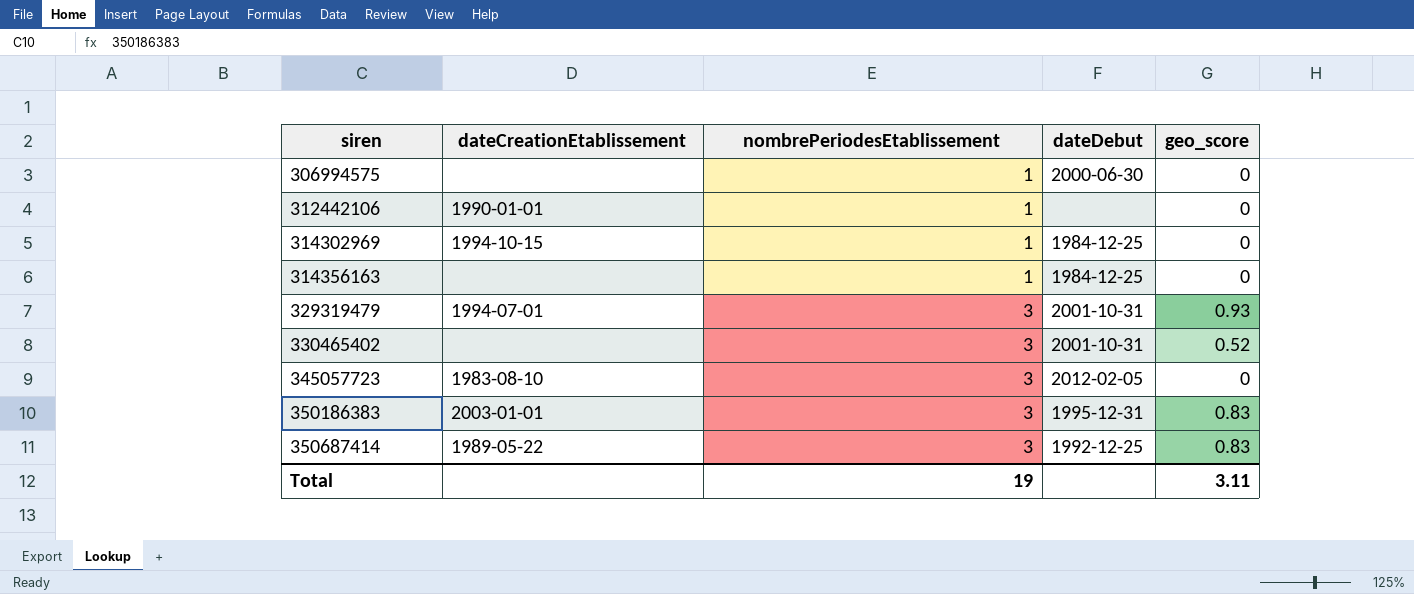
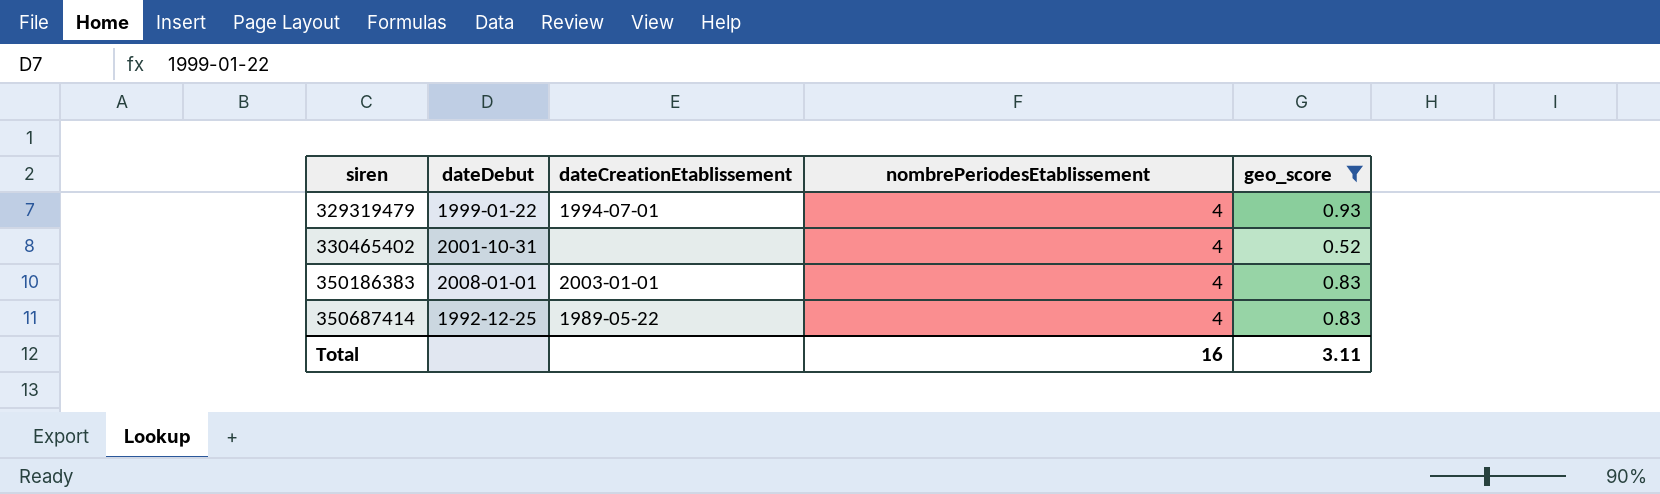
filter: none -> geo_score != 0
column dateDebut | position: 4 -> 2
329319479 | dateDebut: 2001-10-31 -> 1999-01-22
329319479 | nombrePeriodesEtablissement: 3 -> 4
330465402 | nombrePeriodesEtablissement: 3 -> 4
350186383 | dateDebut: 1995-12-31 -> 2008-01-01
350186383 | nombrePeriodesEtablissement: 3 -> 4
350687414 | nombrePeriodesEtablissement: 3 -> 4
Total | nombrePeriodesEtablissement: 19 -> 16

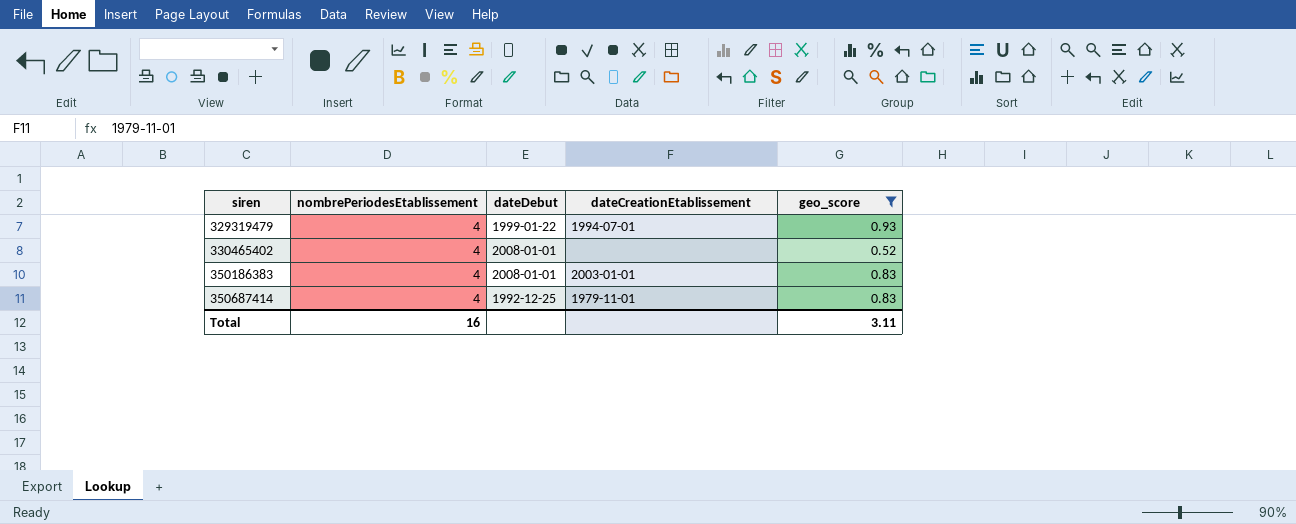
column nombrePeriodesEtablissement | position: 4 -> 2
330465402 | dateDebut: 2001-10-31 -> 2008-01-01
350687414 | dateCreationEtablissement: 1989-05-22 -> 1979-11-01

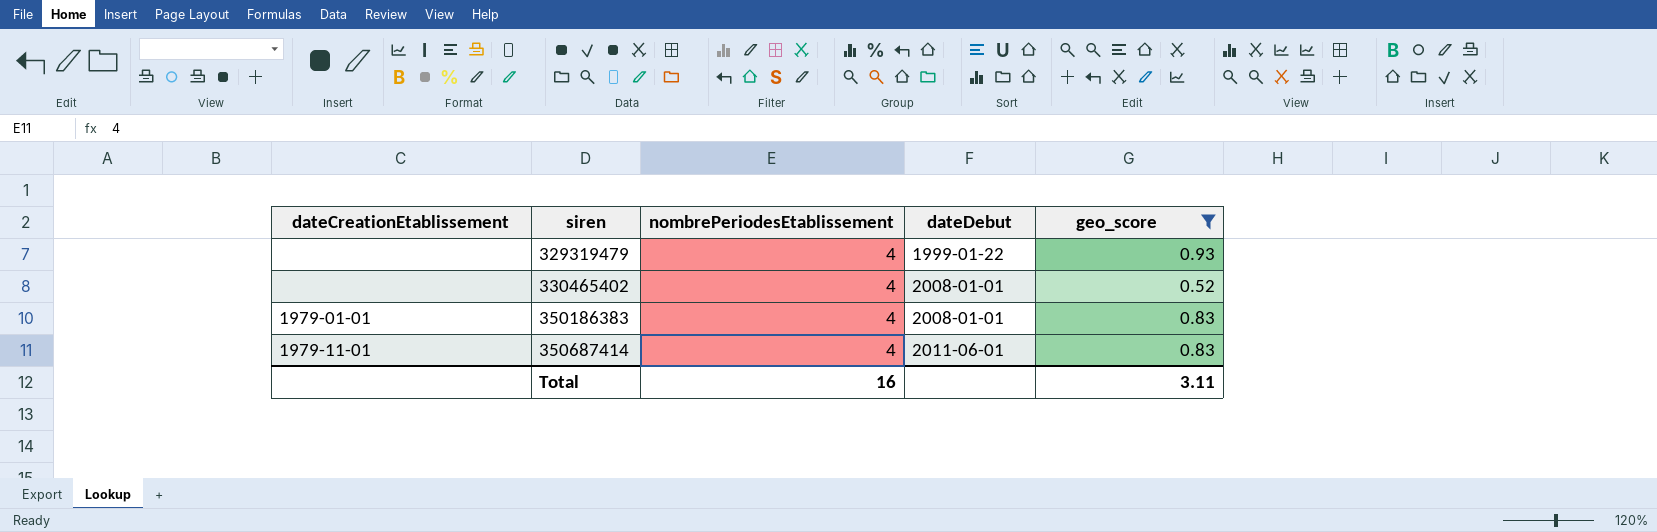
column dateCreationEtablissement | position: 4 -> 1
329319479 | dateCreationEtablissement: 1994-07-01 -> none
350186383 | dateCreationEtablissement: 2003-01-01 -> 1979-01-01
350687414 | dateDebut: 1992-12-25 -> 2011-06-01

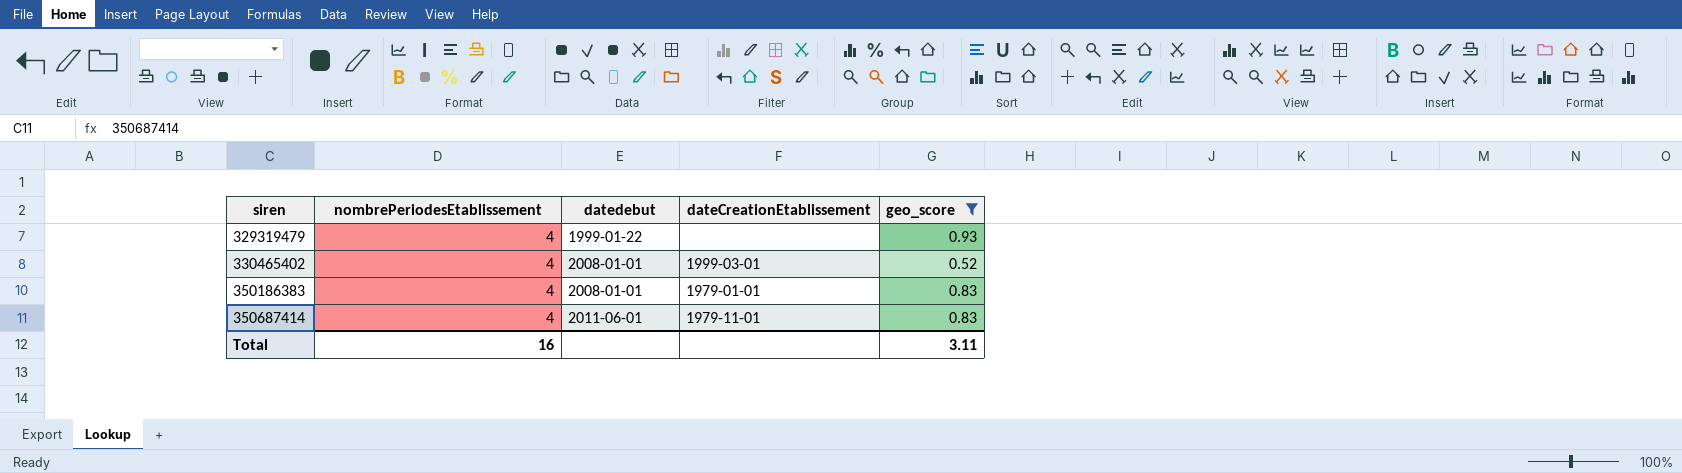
column name: dateDebut -> datedebut
column dateCreationEtablissement | position: 1 -> 4
330465402 | dateCreationEtablissement: none -> 1999-03-01

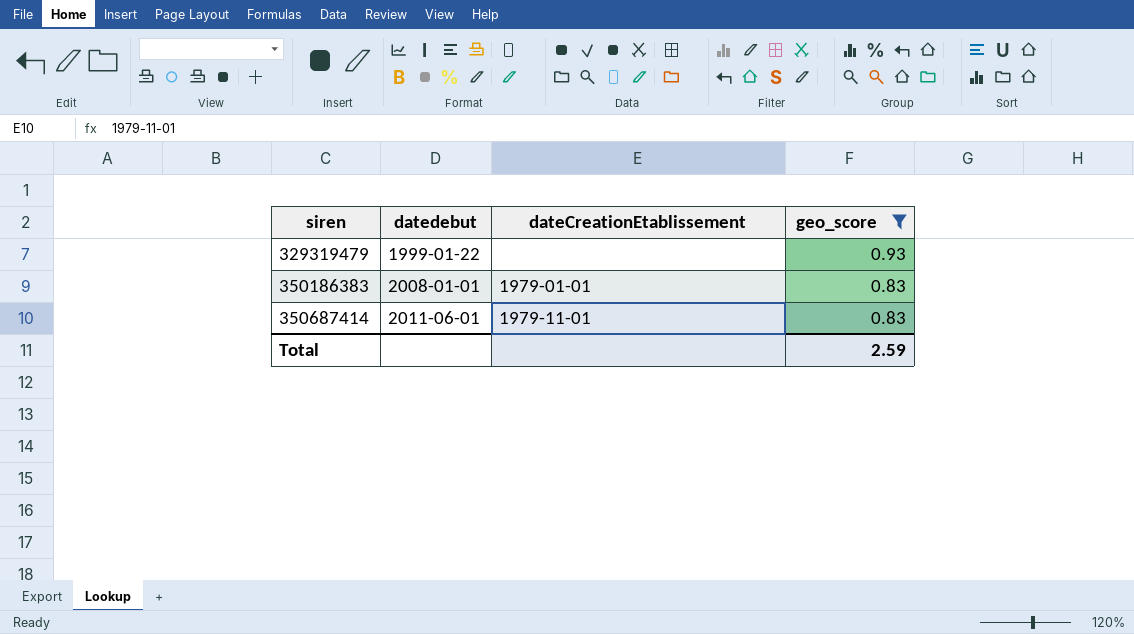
column nombrePeriodesEtablissement | position: 2 -> none
row 330465402: 4 | 2008-01-01 | 1999-03-01 | 0.52 -> none
Total | geo_score: 3.11 -> 2.59

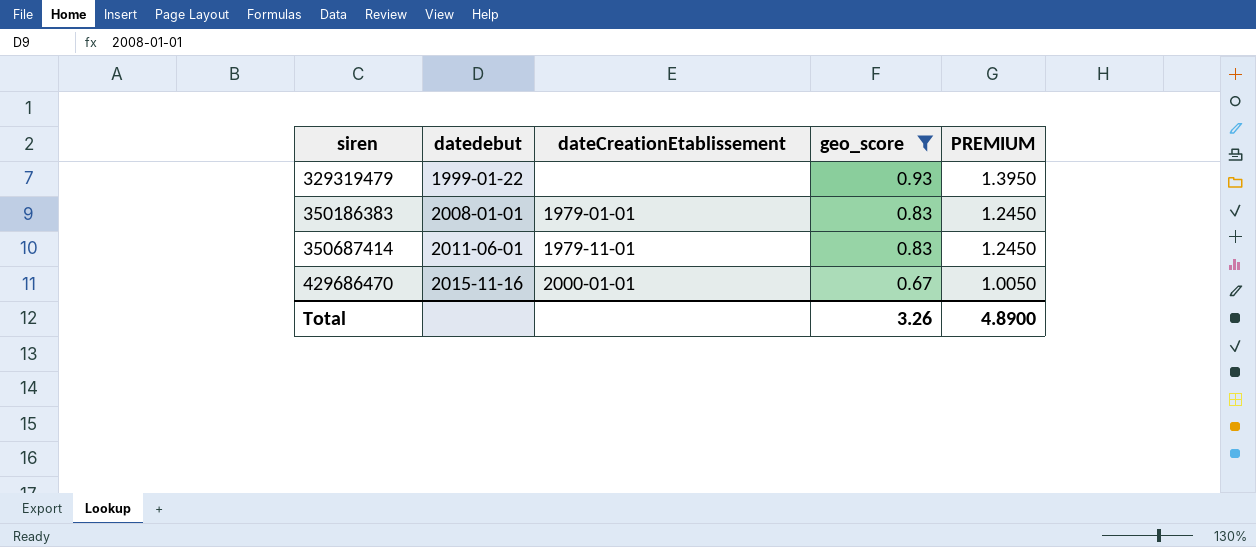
column PREMIUM | formula: none -> [geo_score] * 1.5
row 429686470: none -> 2015-11-16 | 2000-01-01 | 0.67 | 1.0050
Total | geo_score: 2.59 -> 3.26

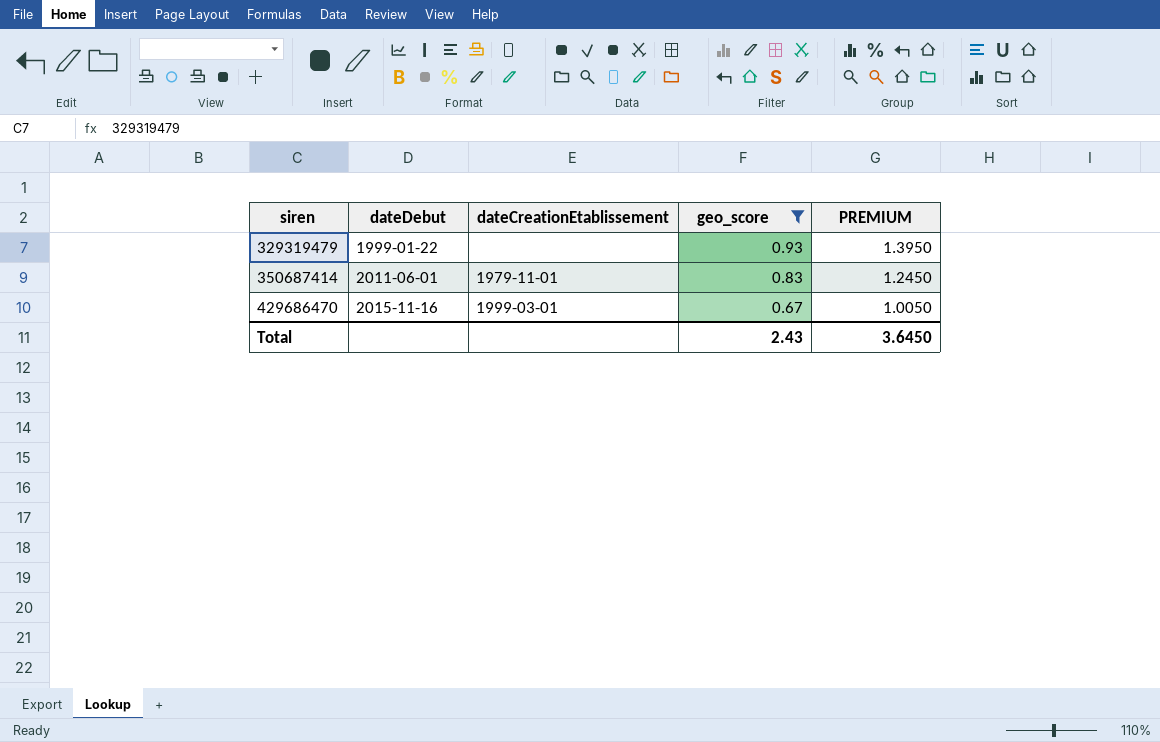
column name: datedebut -> dateDebut
row 350186383: 2008-01-01 | 1979-01-01 | 0.83 | 1.2450 -> none
429686470 | dateCreationEtablissement: 2000-01-01 -> 1999-03-01
Total | geo_score: 3.26 -> 2.43
Total | PREMIUM: 4.8900 -> 3.6450

